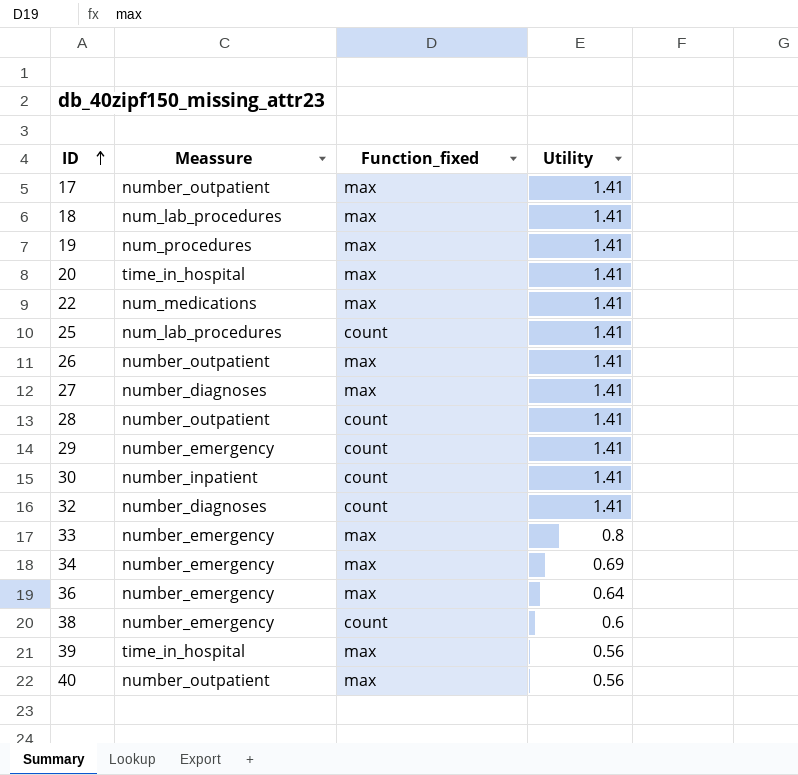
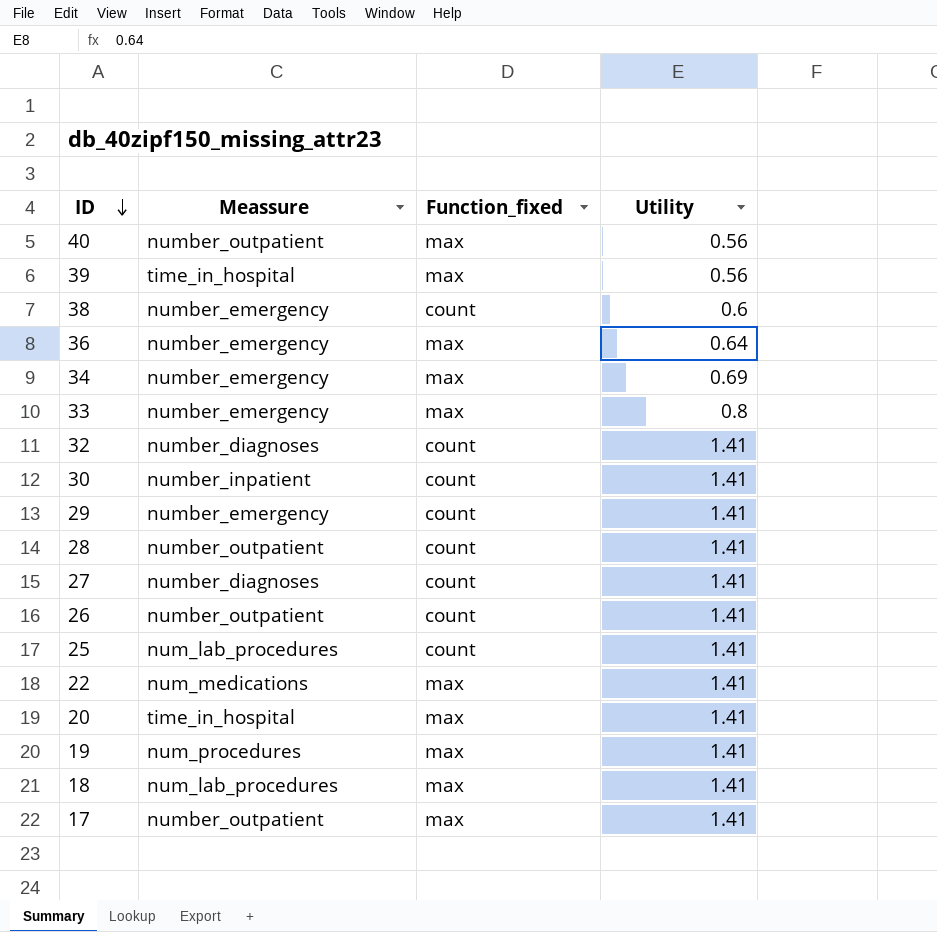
row order: ID ascending -> ID descending
27 | Function_fixed: max -> count
26 | Function_fixed: max -> count

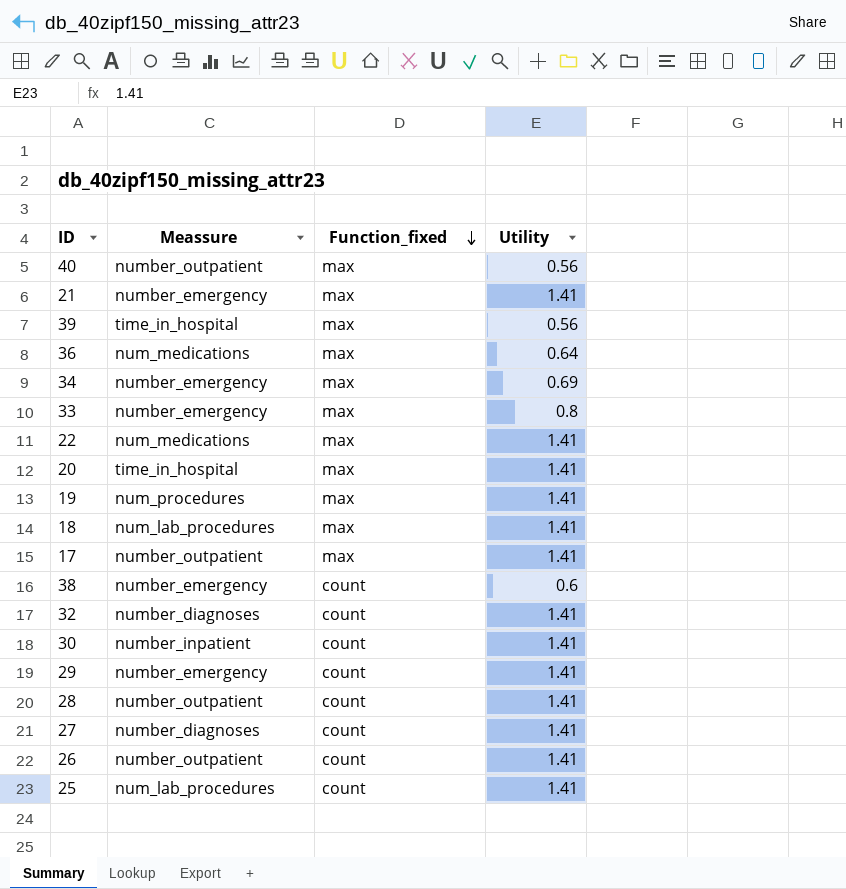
row order: ID descending -> Function_fixed descending
row 21: none -> number_emergency | max | 1.41
36 | Meassure: number_emergency -> num_medications

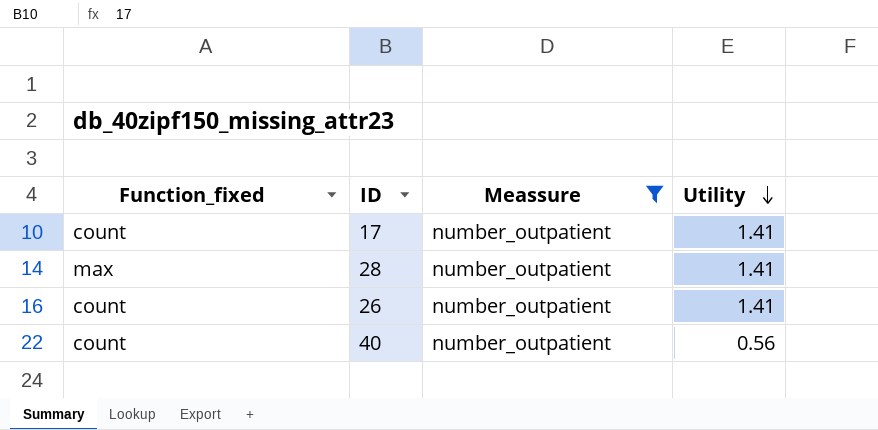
filter: none -> Meassure = number_outpatient
row order: Function_fixed descending -> Utility descending
column Function_fixed | position: 3 -> 1
17 | Function_fixed: max -> count
28 | Function_fixed: count -> max
40 | Function_fixed: max -> count

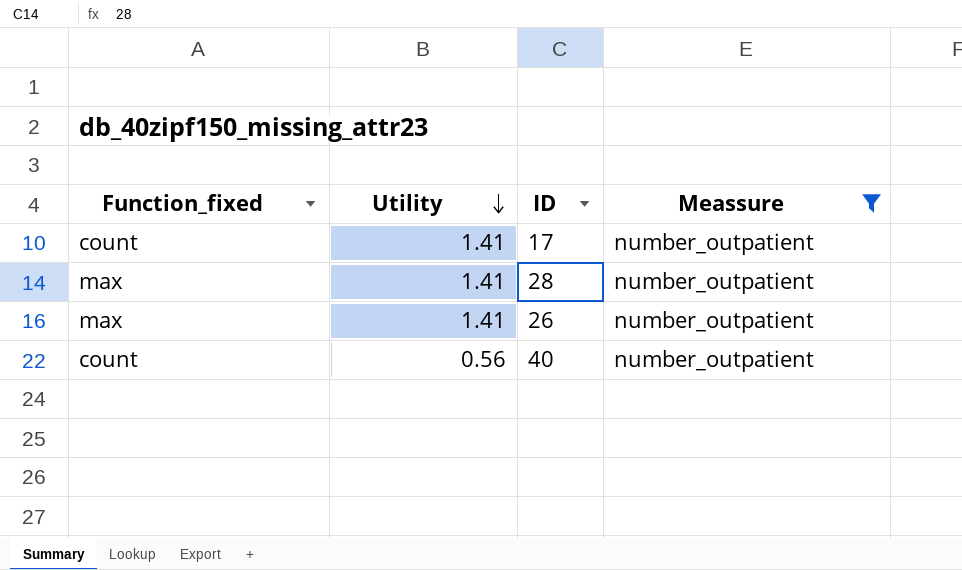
column Utility | position: 4 -> 2
26 | Function_fixed: count -> max

